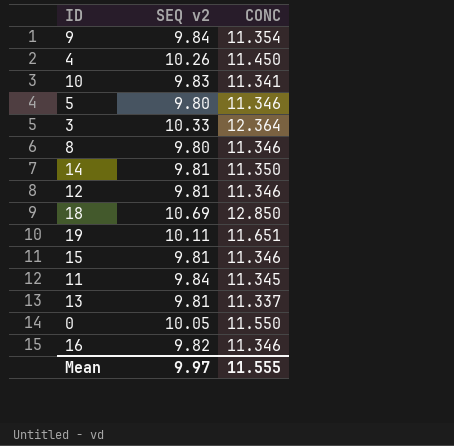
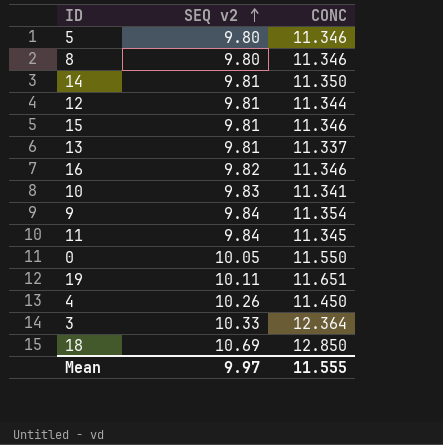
row order: none -> SEQ v2 ascending
12 | CONC: 11.346 -> 11.344

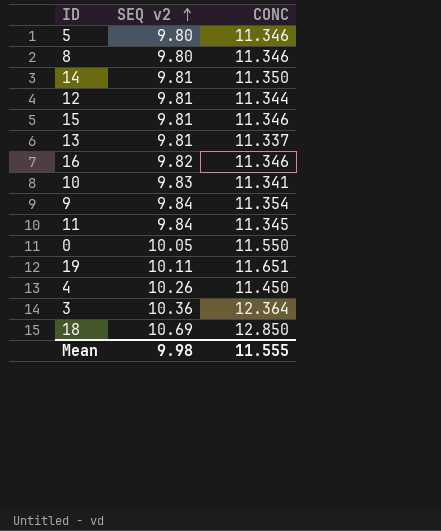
3 | SEQ v2: 10.33 -> 10.36
Mean | SEQ v2: 9.97 -> 9.98

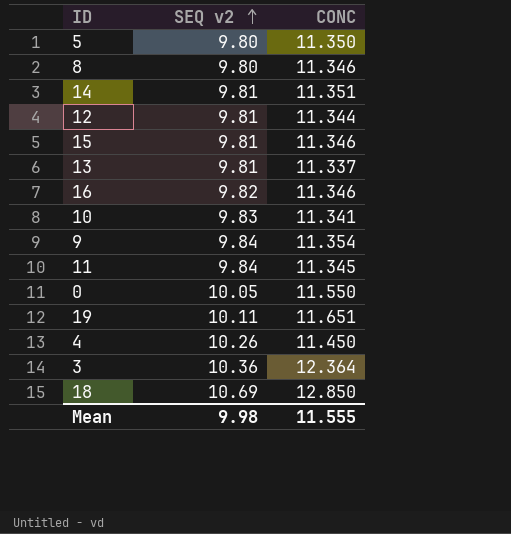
5 | CONC: 11.346 -> 11.350
14 | CONC: 11.350 -> 11.351

